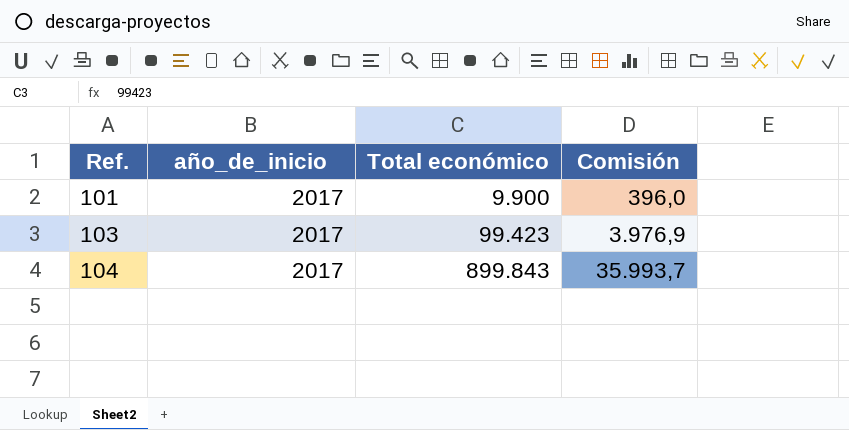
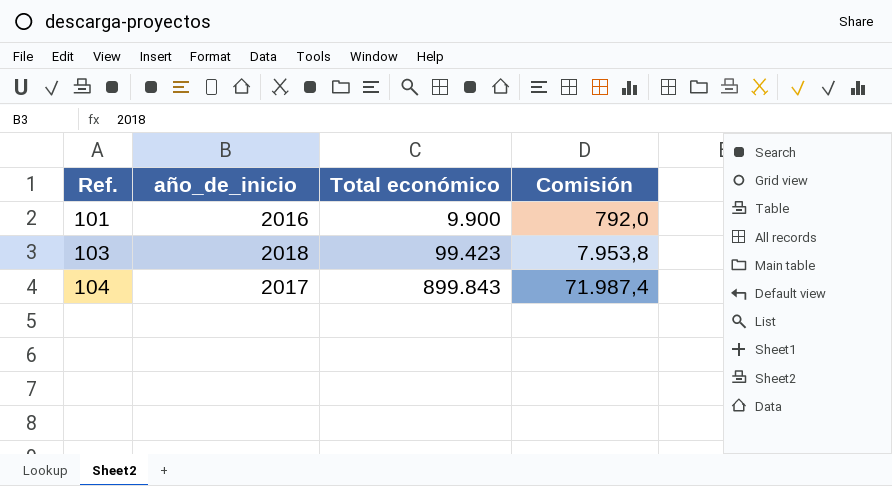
column Comisión | formula: [Total económico] * 0,04 -> [Total económico] * 0,08
101 | año_de_inicio: 2017 -> 2016
103 | año_de_inicio: 2017 -> 2018

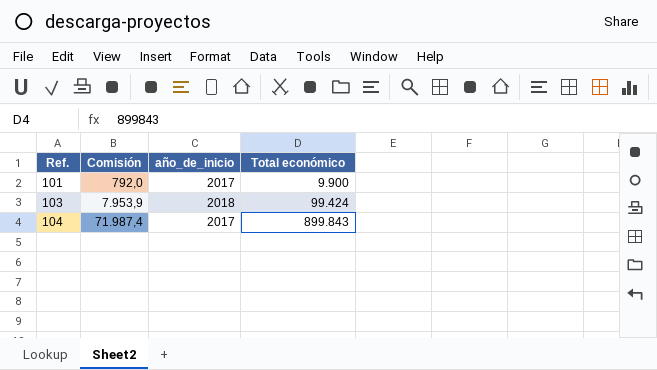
column Comisión | position: 4 -> 2
101 | año_de_inicio: 2016 -> 2017
103 | Comisión: 7.953,8 -> 7.953,9
103 | Total económico: 99.423 -> 99.424

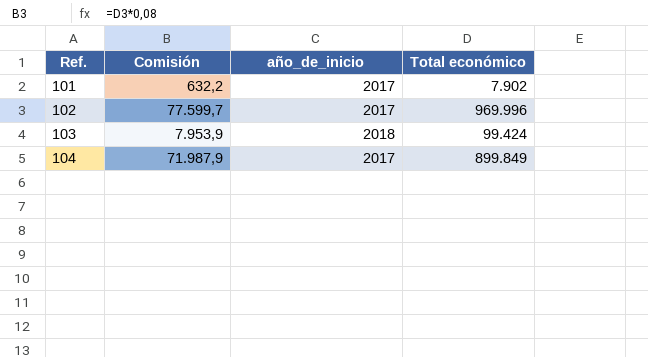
101 | Comisión: 792,0 -> 632,2
101 | Total económico: 9.900 -> 7.902
row 102: none -> 77.599,7 | 2017 | 969.996
104 | Comisión: 71.987,4 -> 71.987,9
104 | Total económico: 899.843 -> 899.849

